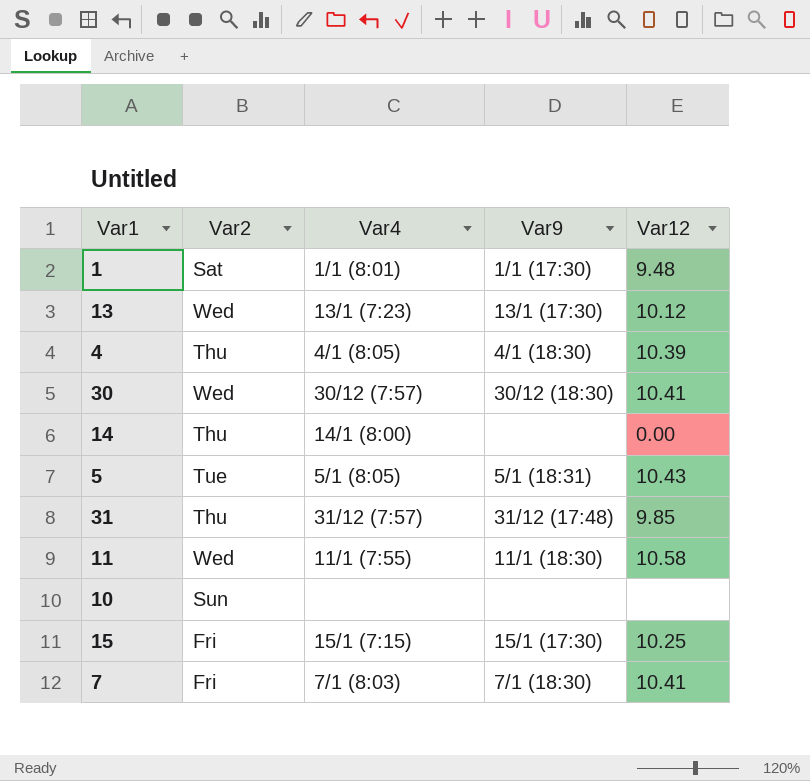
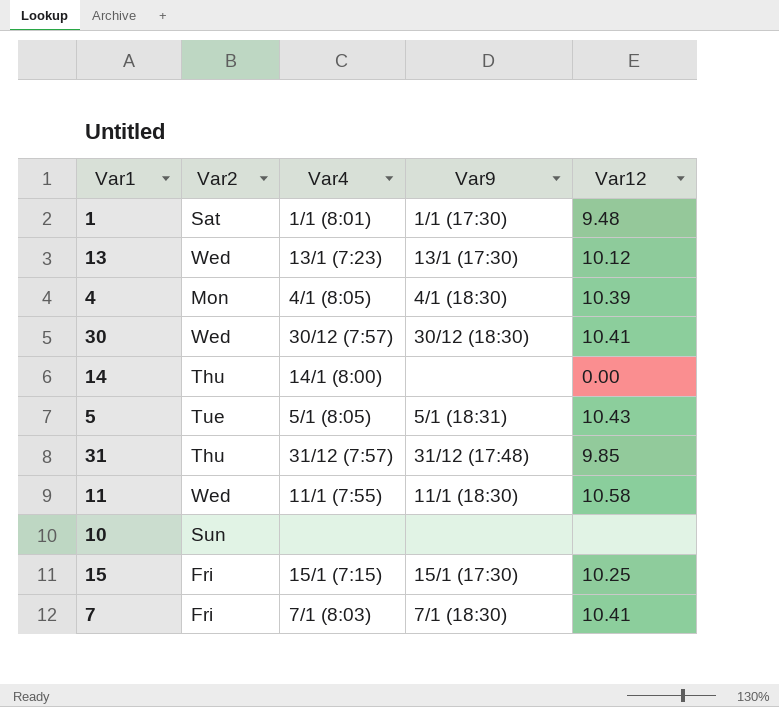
4 | Var2: Thu -> Mon

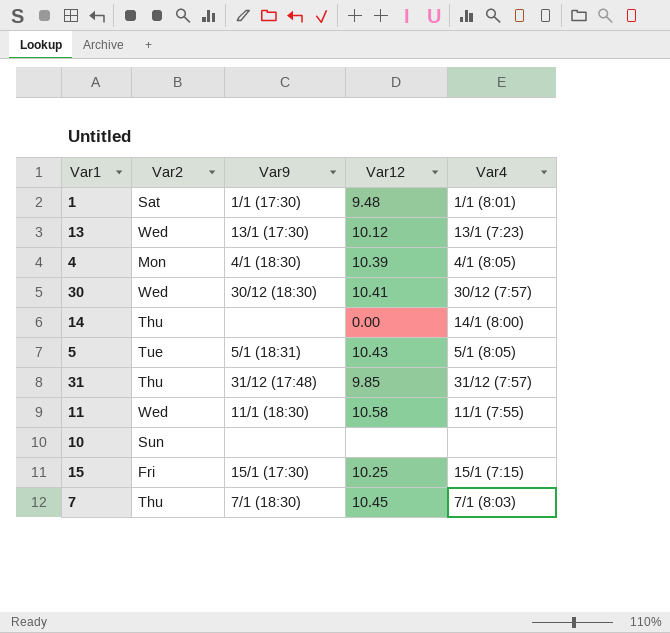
column Var4 | position: 3 -> 5
7 | Var2: Fri -> Thu
7 | Var12: 10.41 -> 10.45

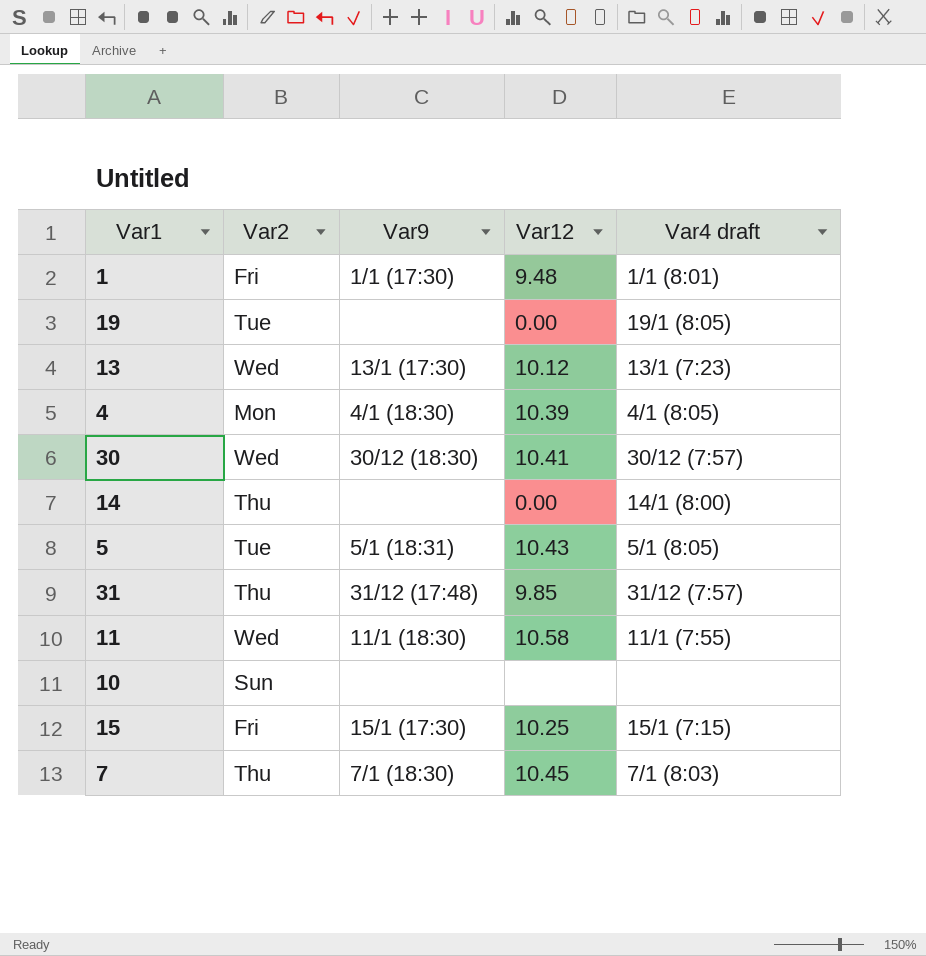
column name: Var4 -> Var4 draft
1 | Var2: Sat -> Fri
row 19: none -> Tue | none | 0.00 | 19/1 (8:05)

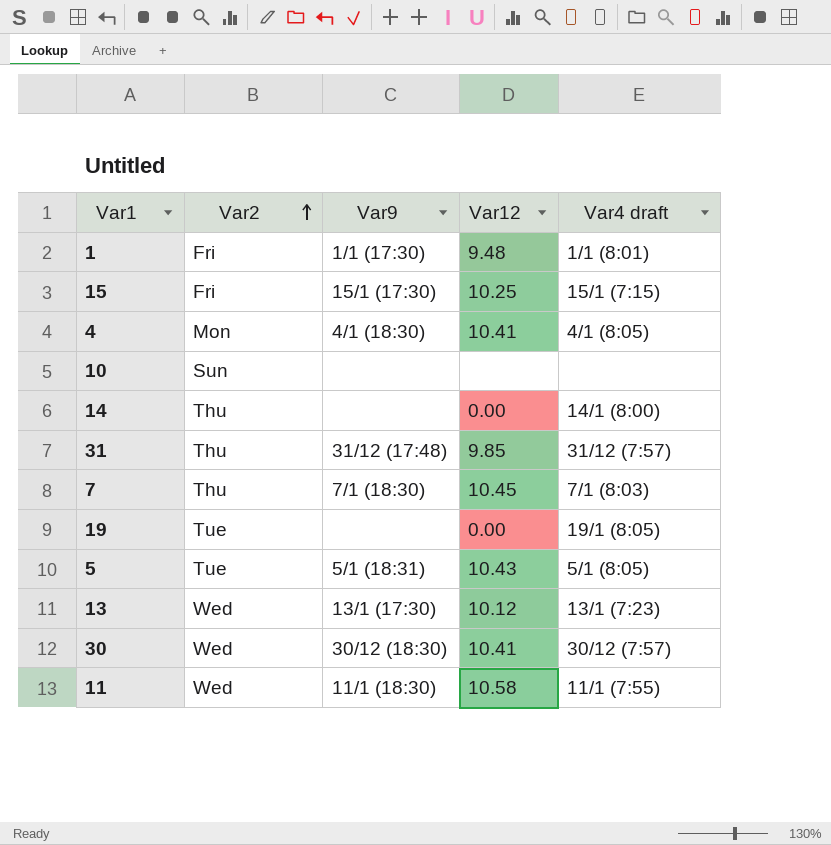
row order: none -> Var2 ascending
4 | Var12: 10.39 -> 10.41

